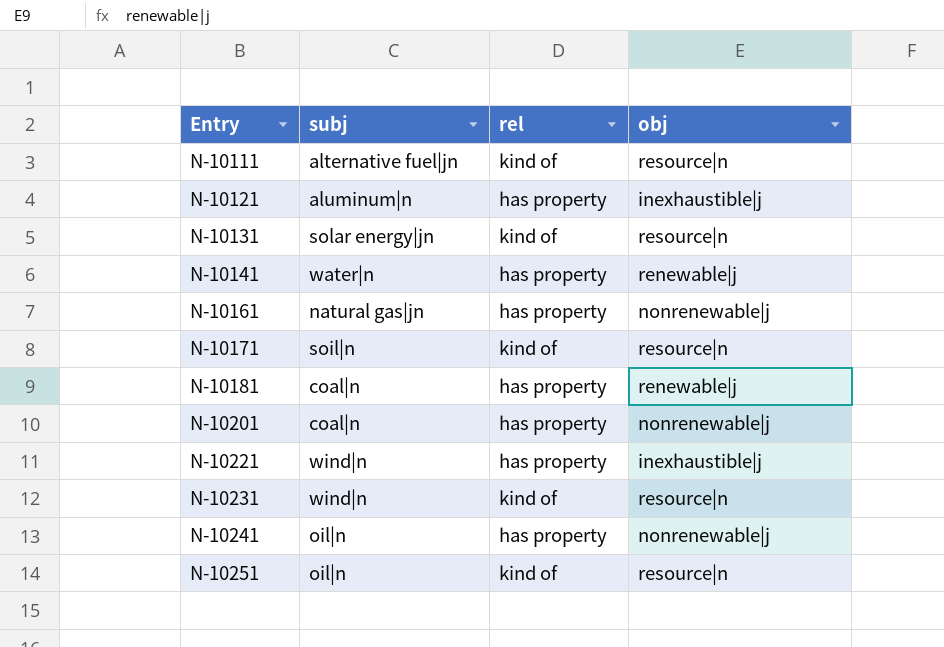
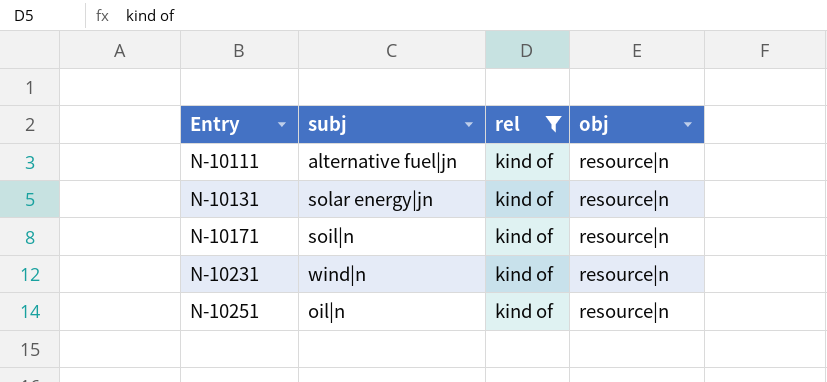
filter: none -> rel = kind of

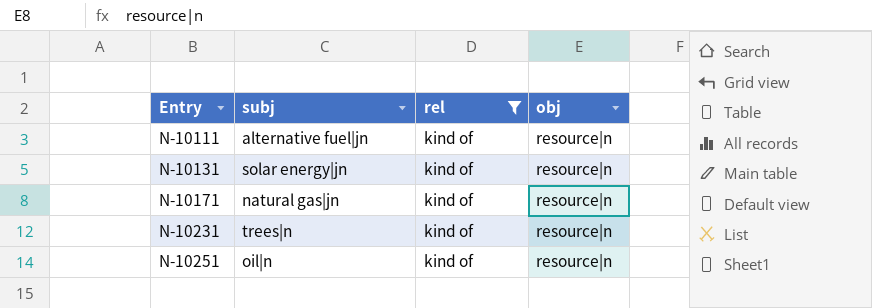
N-10171 | subj: soil|n -> natural gas|jn
N-10231 | subj: wind|n -> trees|n

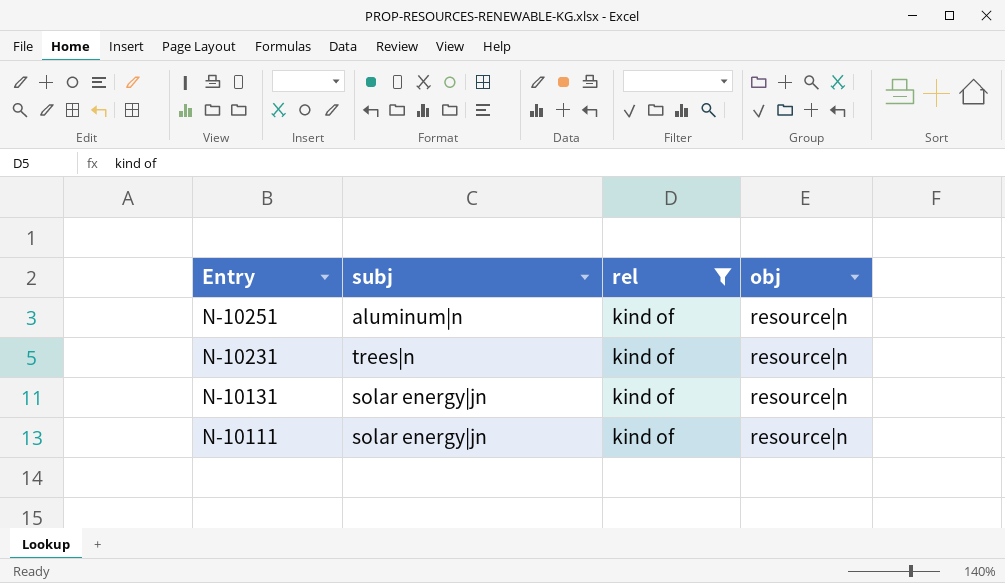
row order: Entry ascending -> Entry descending
row N-10171: natural gas|jn | kind of | resource|n -> none
N-10251 | subj: oil|n -> aluminum|n
N-10111 | subj: alternative fuel|jn -> solar energy|jn

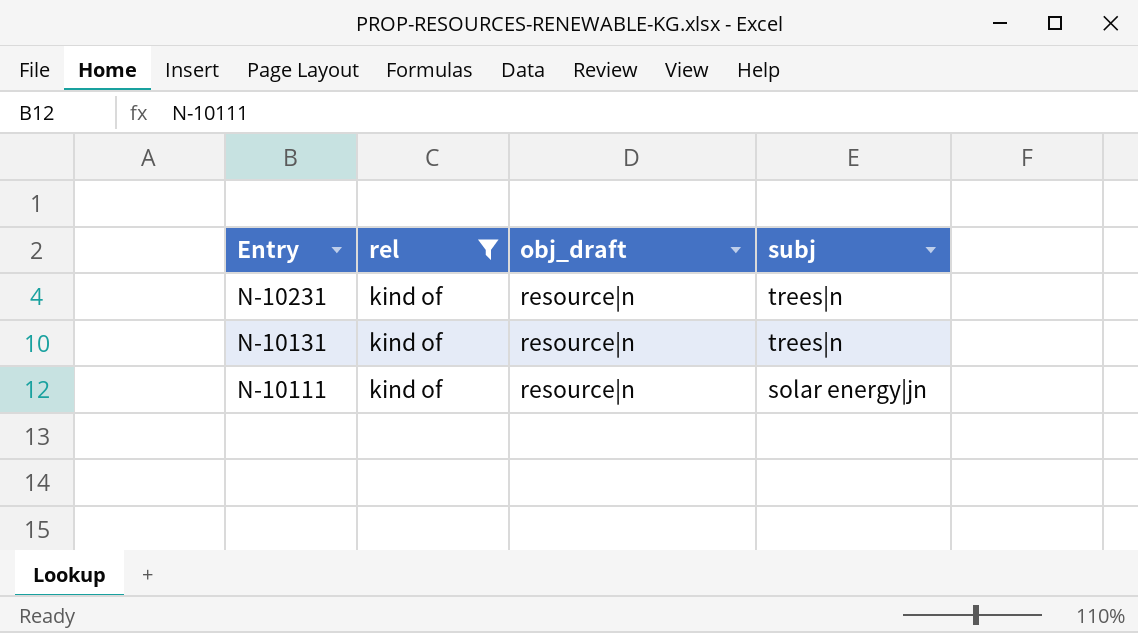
column name: obj -> obj_draft
column subj | position: 2 -> 4
row N-10251: aluminum|n | kind of | resource|n -> none
N-10131 | subj: solar energy|jn -> trees|n

